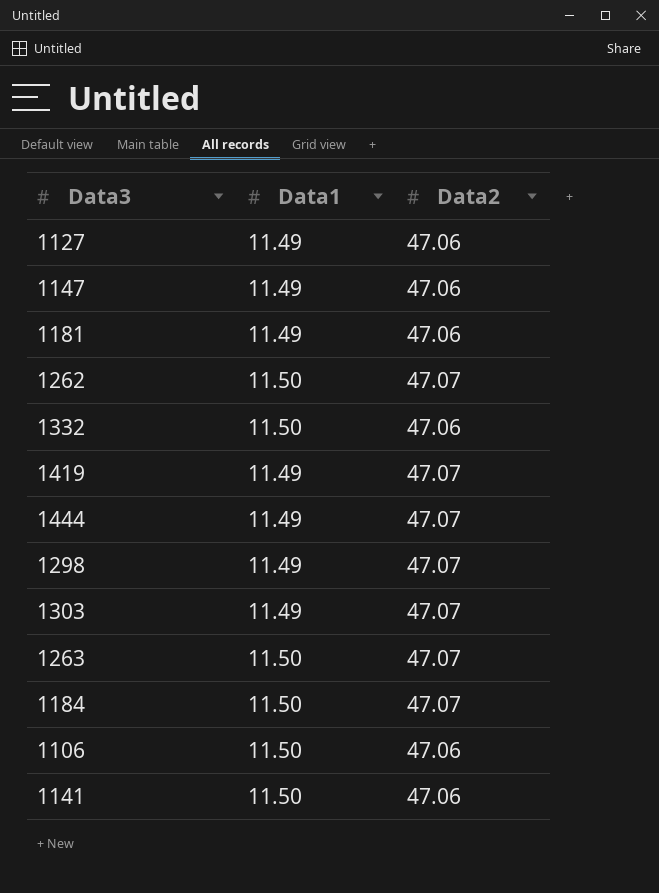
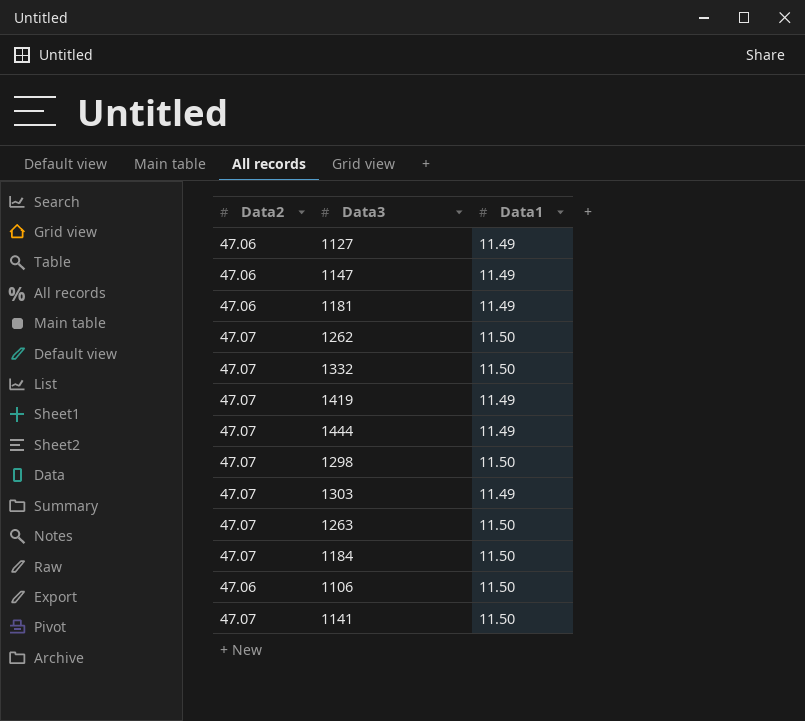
column Data2 | position: 3 -> 1
1332 | Data2: 47.06 -> 47.07
1298 | Data1: 11.49 -> 11.50
1141 | Data2: 47.06 -> 47.07

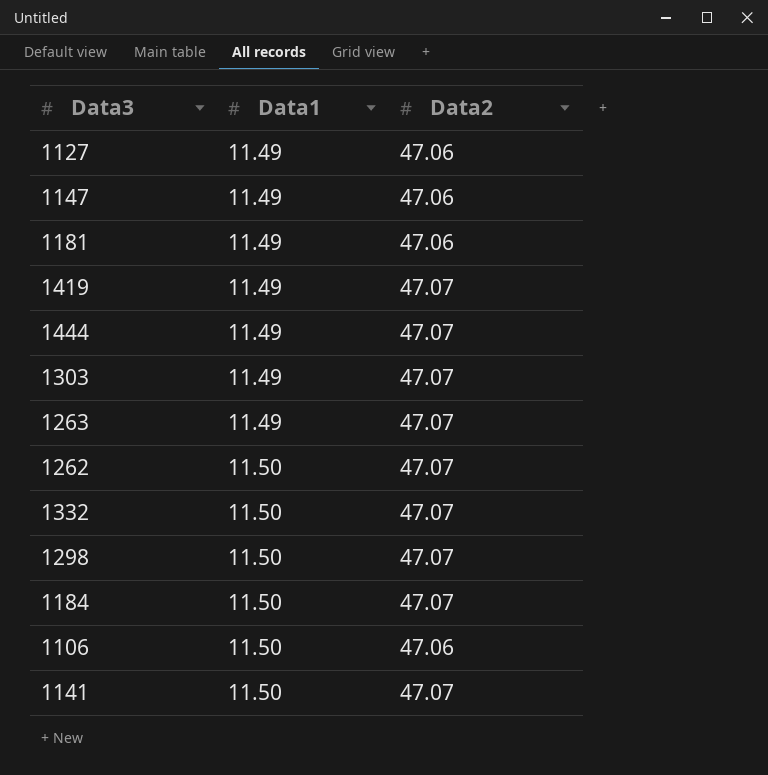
row order: none -> Data1 ascending
column Data2 | position: 1 -> 3
1263 | Data1: 11.50 -> 11.49

